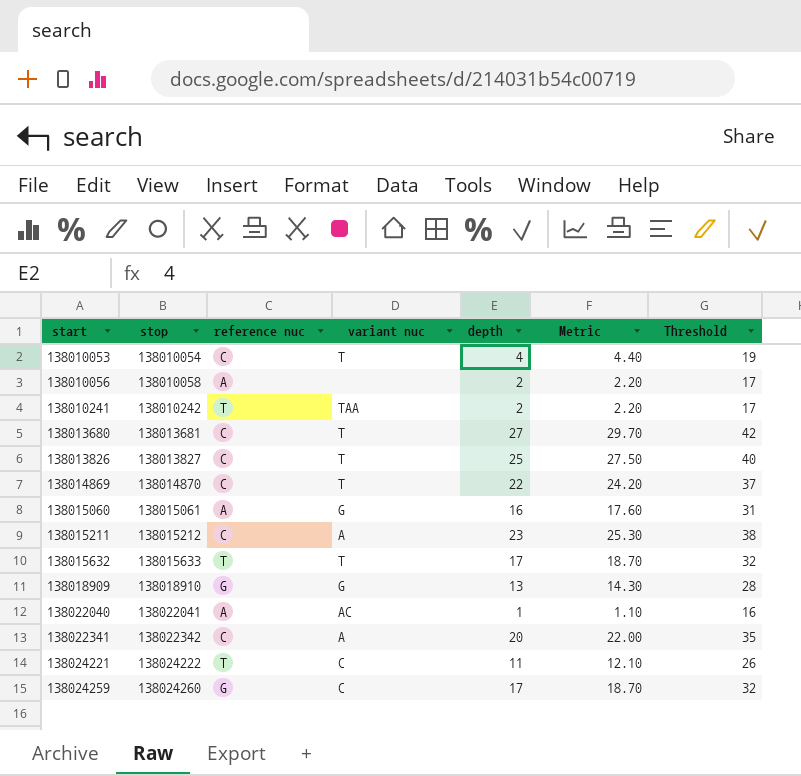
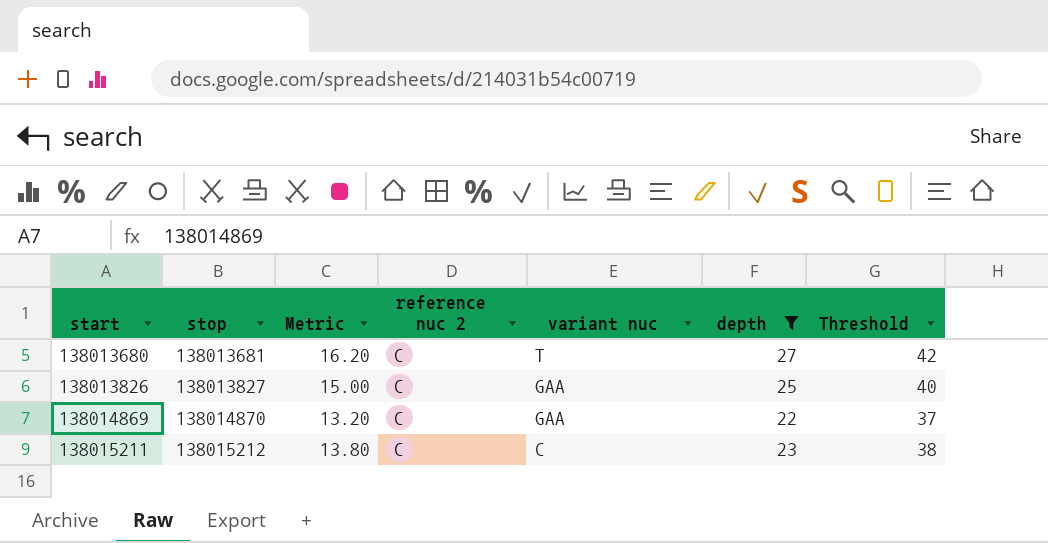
filter: none -> depth >= 22
column Metric | formula: [depth] * 1.1 -> [depth] * 0.6
column Metric | position: 6 -> 3
column name: reference nuc -> reference nuc 2
138013826 | variant nuc: T -> GAA
138014869 | variant nuc: T -> GAA
138015211 | variant nuc: A -> C

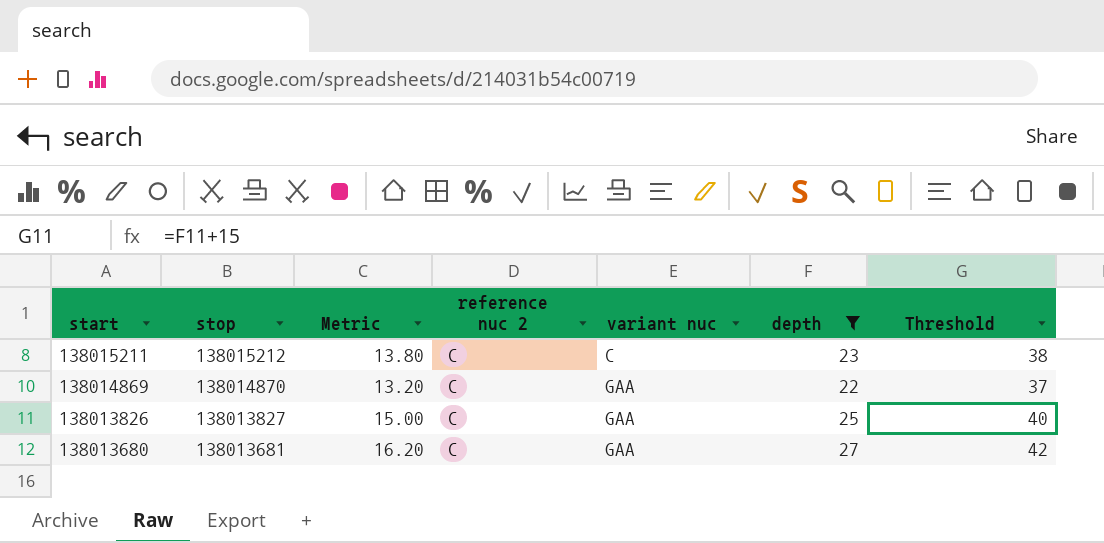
row order: start ascending -> start descending
138013680 | variant nuc: T -> GAA

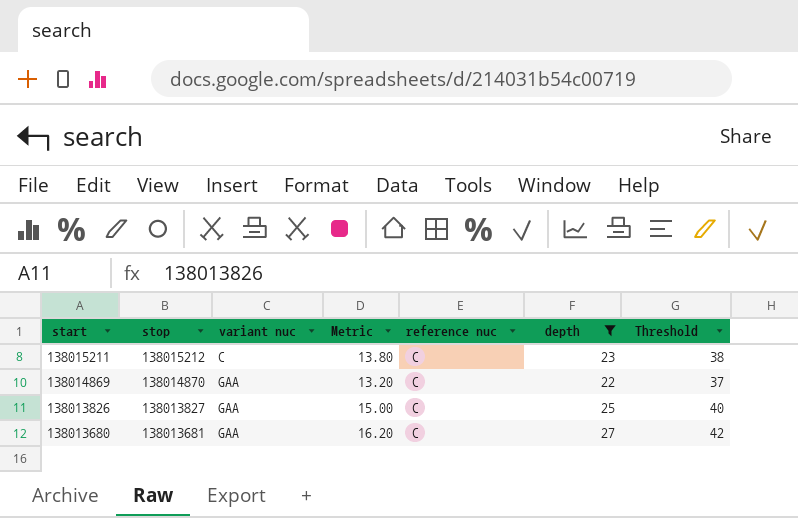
column variant nuc | position: 5 -> 3
column name: reference nuc 2 -> reference nuc

